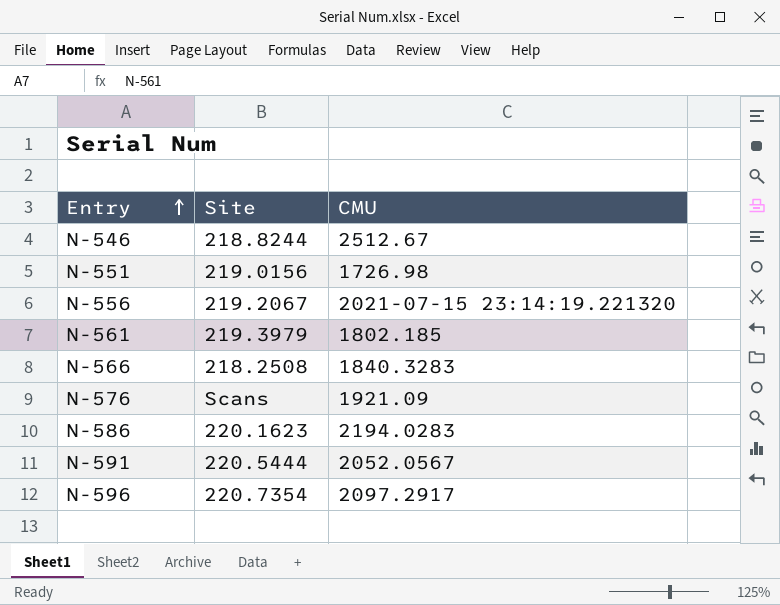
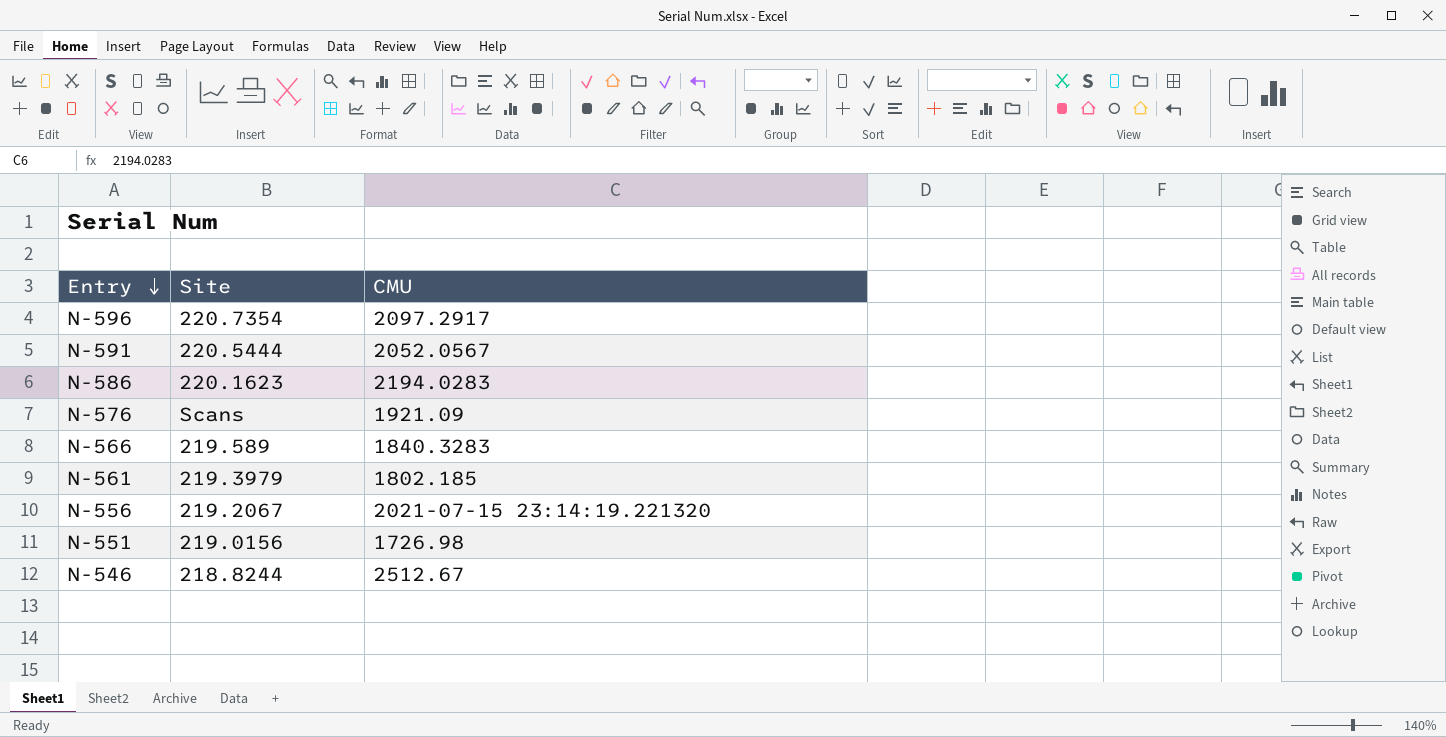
row order: Entry ascending -> Entry descending
N-566 | Site: 218.2508 -> 219.589

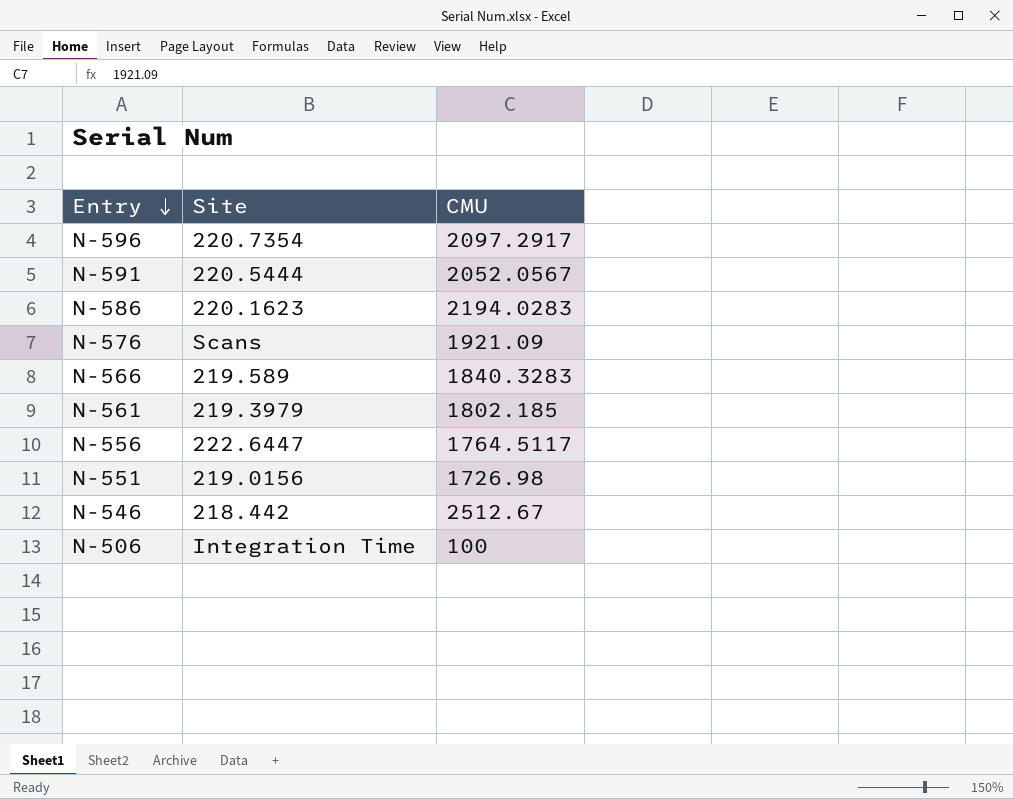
N-556 | Site: 219.2067 -> 222.6447
N-556 | CMU: 2021-07-15 23:14:19.221320 -> 1764.5117
N-546 | Site: 218.8244 -> 218.442
row N-506: none -> Integration Time | 100

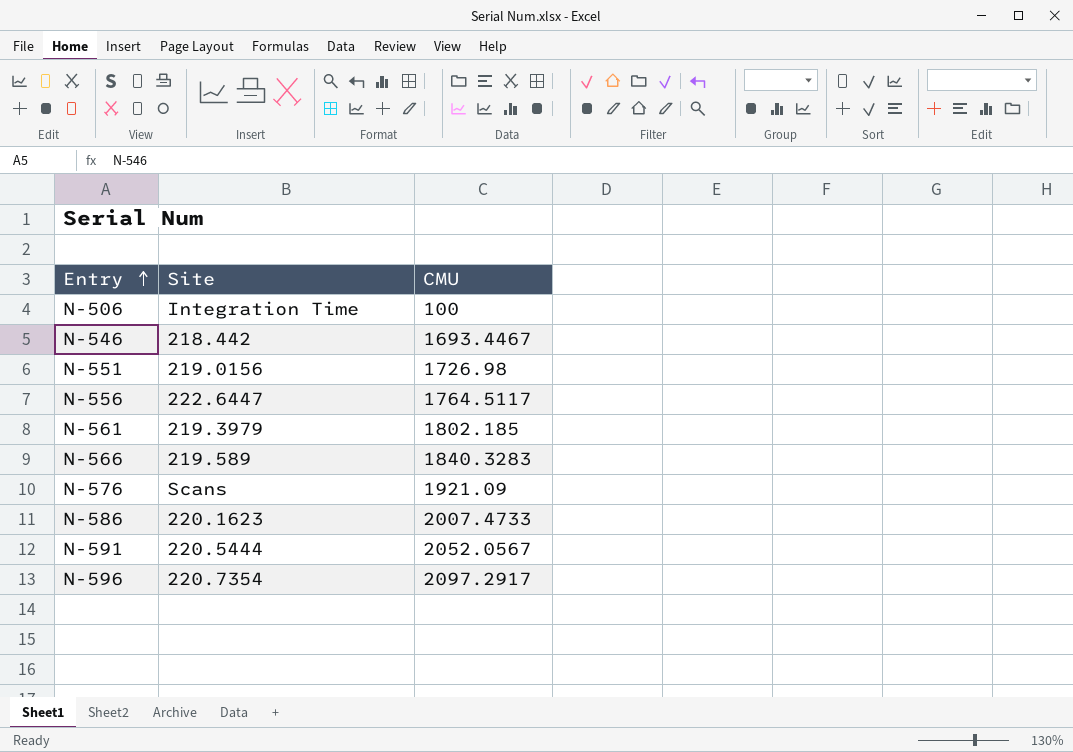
row order: Entry descending -> Entry ascending
N-546 | CMU: 2512.67 -> 1693.4467
N-586 | CMU: 2194.0283 -> 2007.4733

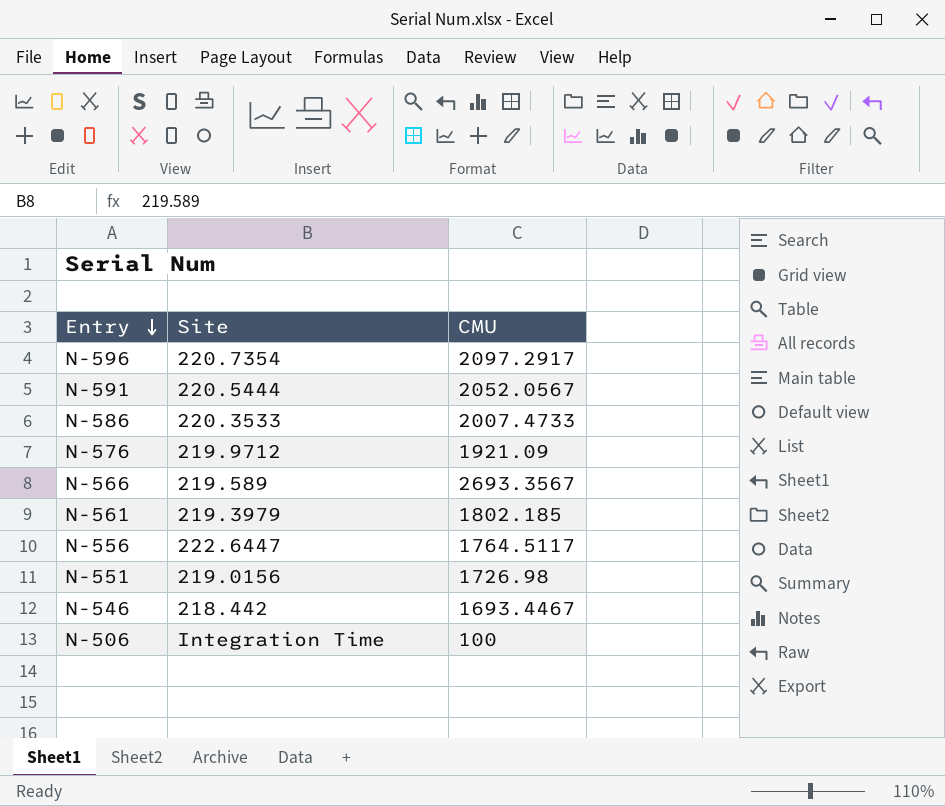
row order: Entry ascending -> Entry descending
N-586 | Site: 220.1623 -> 220.3533
N-576 | Site: Scans -> 219.9712
N-566 | CMU: 1840.3283 -> 2693.3567

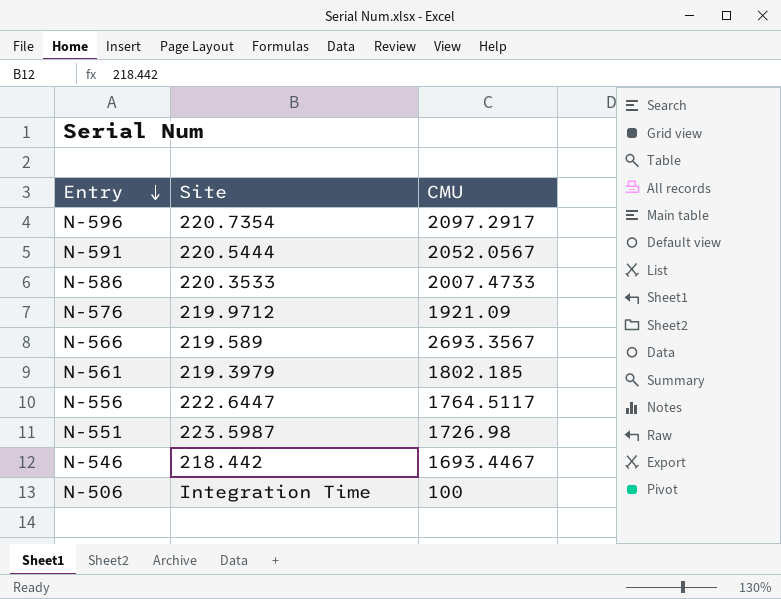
N-551 | Site: 219.0156 -> 223.5987

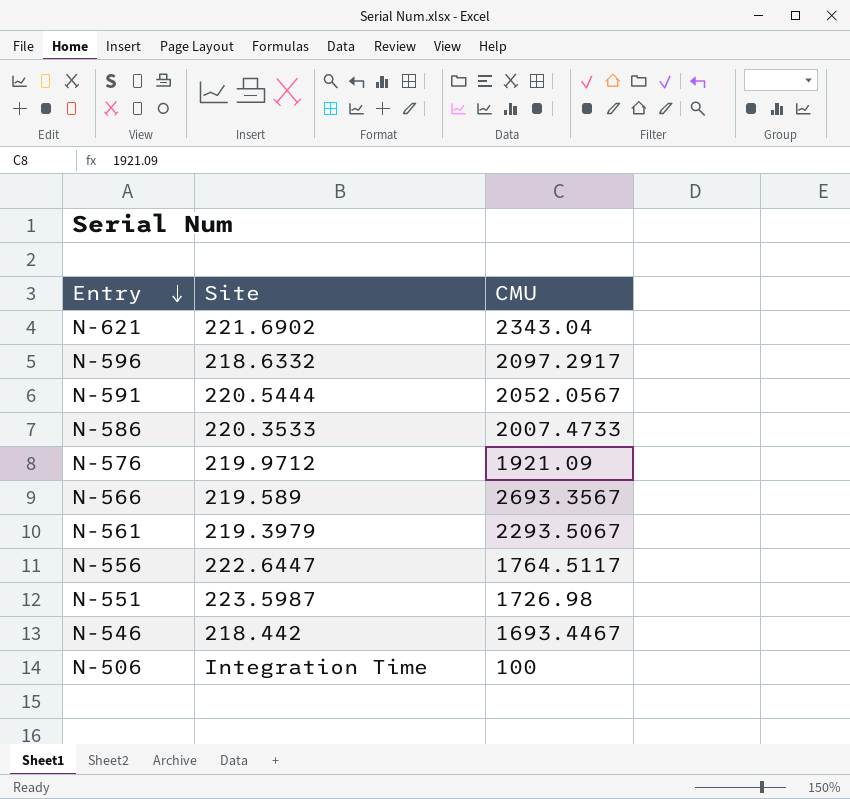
row N-621: none -> 221.6902 | 2343.04
N-596 | Site: 220.7354 -> 218.6332
N-561 | CMU: 1802.185 -> 2293.5067

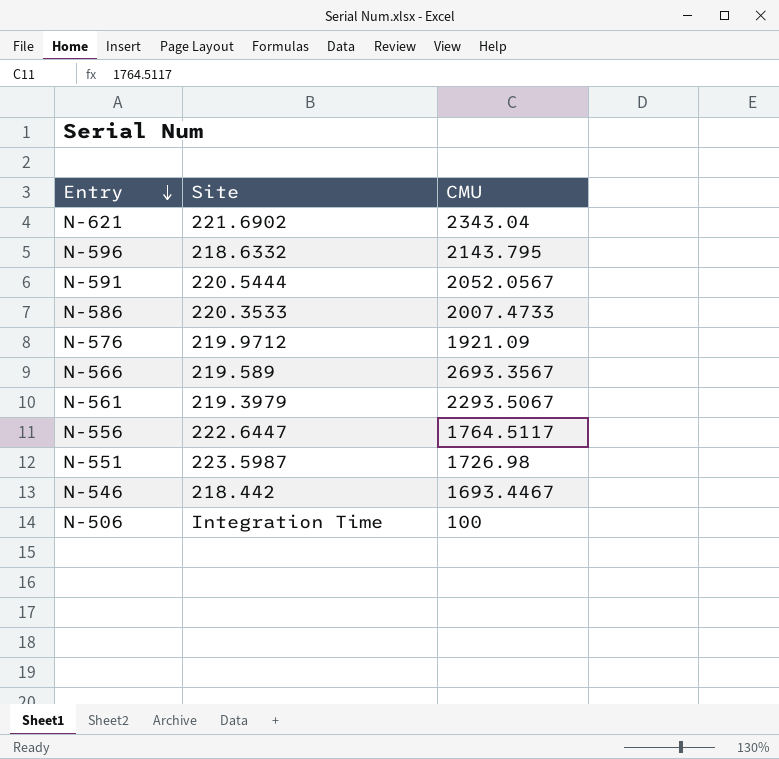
N-596 | CMU: 2097.2917 -> 2143.795

